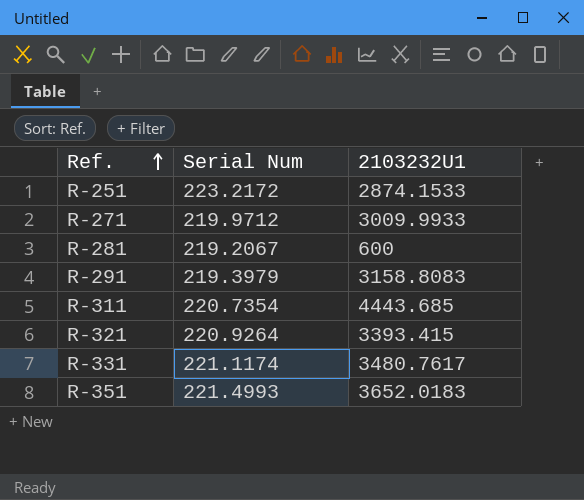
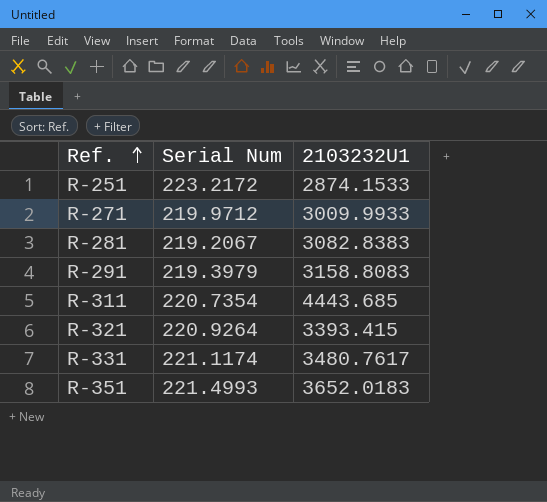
R-281 | 2103232U1: 600 -> 3082.8383

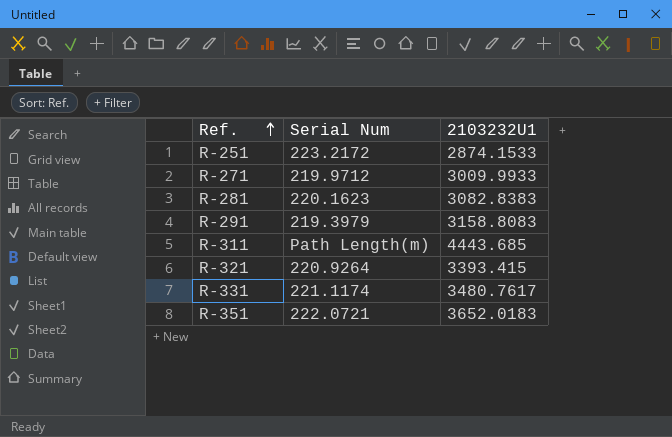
R-281 | Serial Num: 219.2067 -> 220.1623
R-311 | Serial Num: 220.7354 -> Path Length(m)
R-351 | Serial Num: 221.4993 -> 222.0721

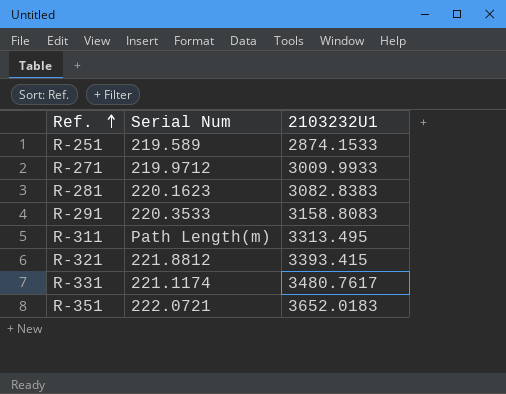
R-251 | Serial Num: 223.2172 -> 219.589
R-291 | Serial Num: 219.3979 -> 220.3533
R-311 | 2103232U1: 4443.685 -> 3313.495
R-321 | Serial Num: 220.9264 -> 221.8812

